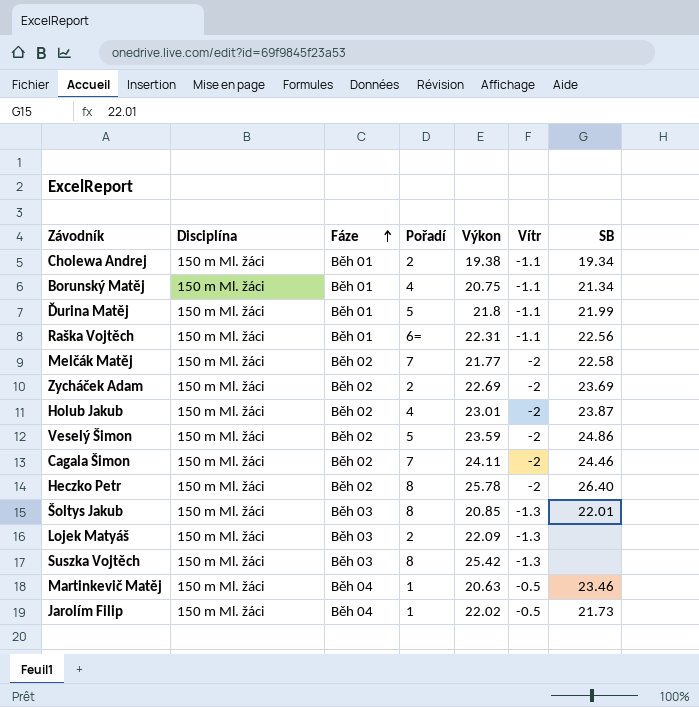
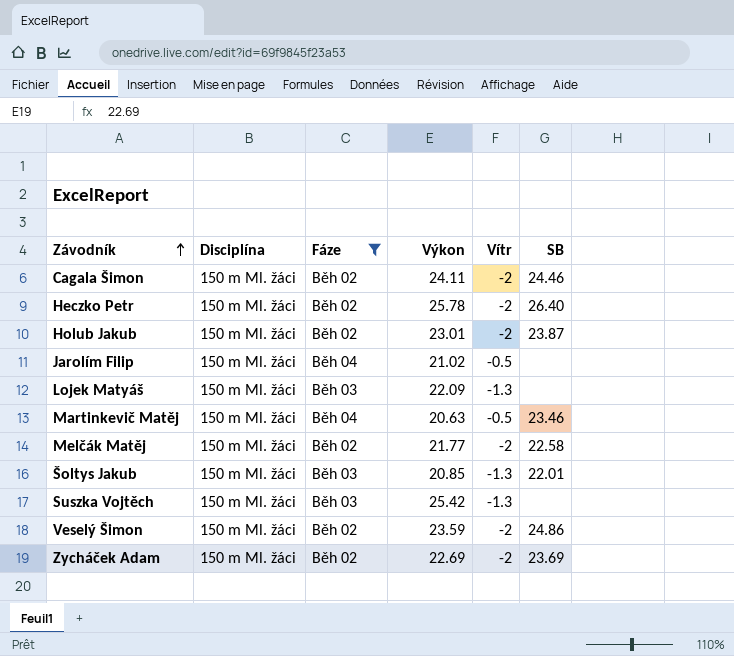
filter: none -> Fáze != Běh 01
row order: Fáze ascending -> Závodník ascending
column Pořadí | position: 4 -> none
Jarolím Filip | Výkon: 22.02 -> 21.02
Jarolím Filip | SB: 21.73 -> none

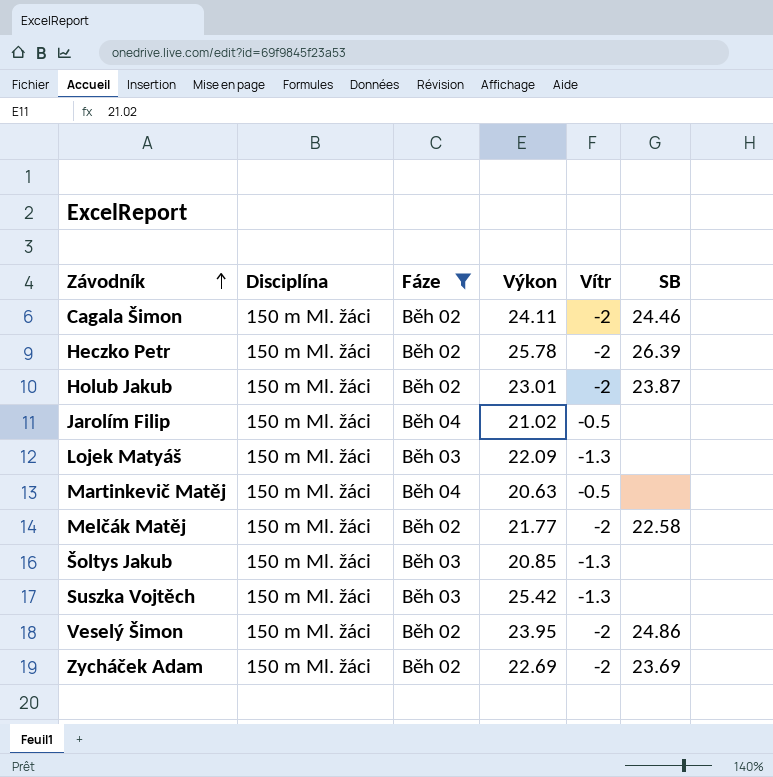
Heczko Petr | SB: 26.40 -> 26.39
Martinkevič Matěj | SB: 23.46 -> none
Šoltys Jakub | SB: 22.01 -> none
Veselý Šimon | Výkon: 23.59 -> 23.95

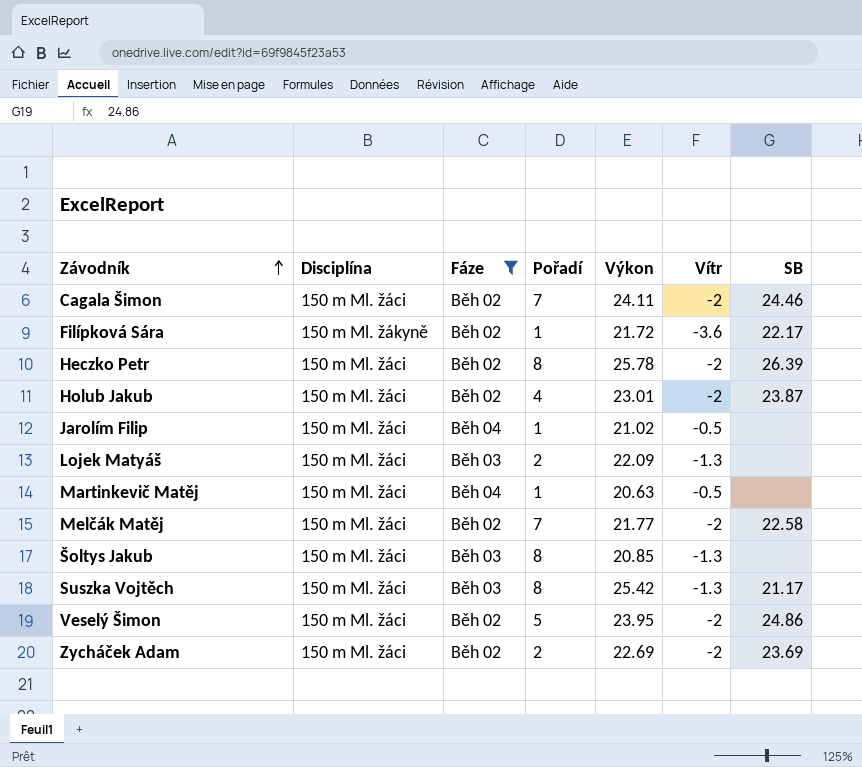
column Pořadí | position: none -> 4
row Filípková Sára: none -> 150 m Ml. žákyně | Běh 02 | 1 | 21.72 | -3.6 | 22.17
Suszka Vojtěch | SB: none -> 21.17

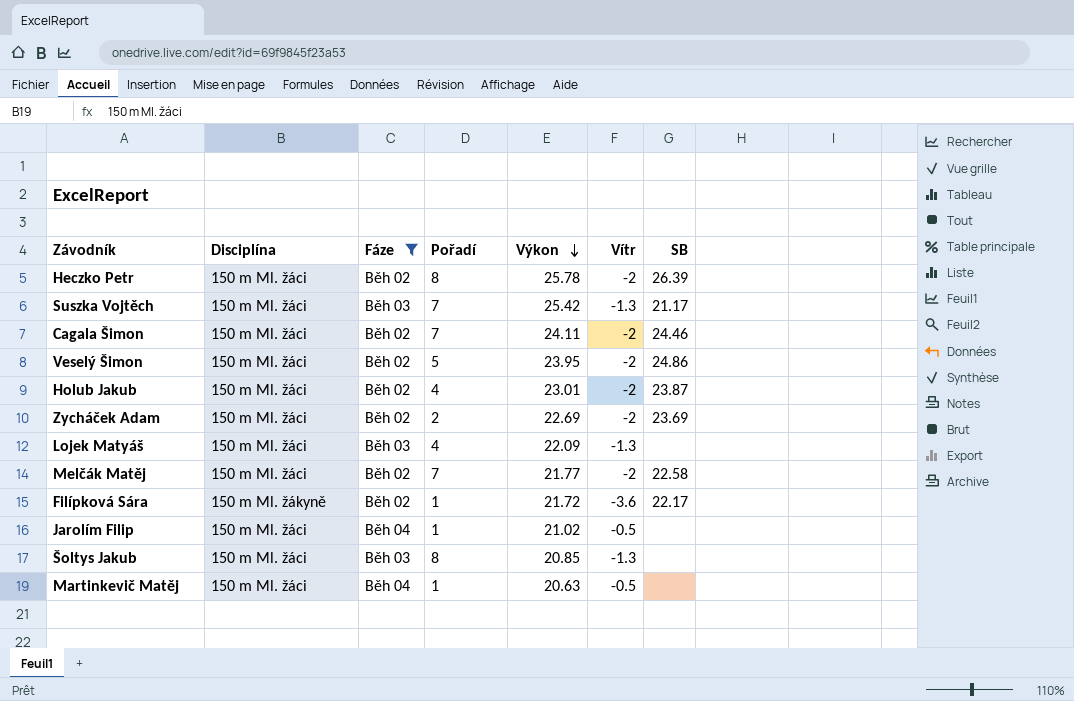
row order: Závodník ascending -> Výkon descending
Suszka Vojtěch | Pořadí: 8 -> 7
Lojek Matyáš | Pořadí: 2 -> 4

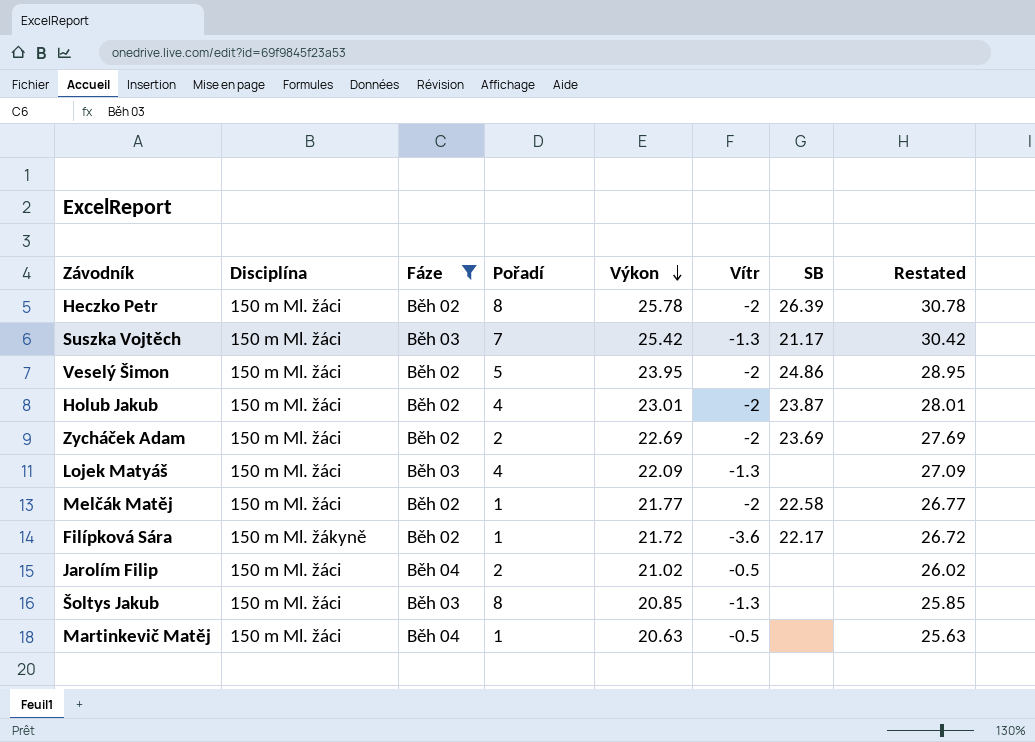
column Restated | formula: none -> [Výkon] + 5
row Cagala Šimon: 150 m Ml. žáci | Běh 02 | 7 | 24.11 | -2 | 24.46 -> none
Melčák Matěj | Pořadí: 7 -> 1
Jarolím Filip | Pořadí: 1 -> 2

